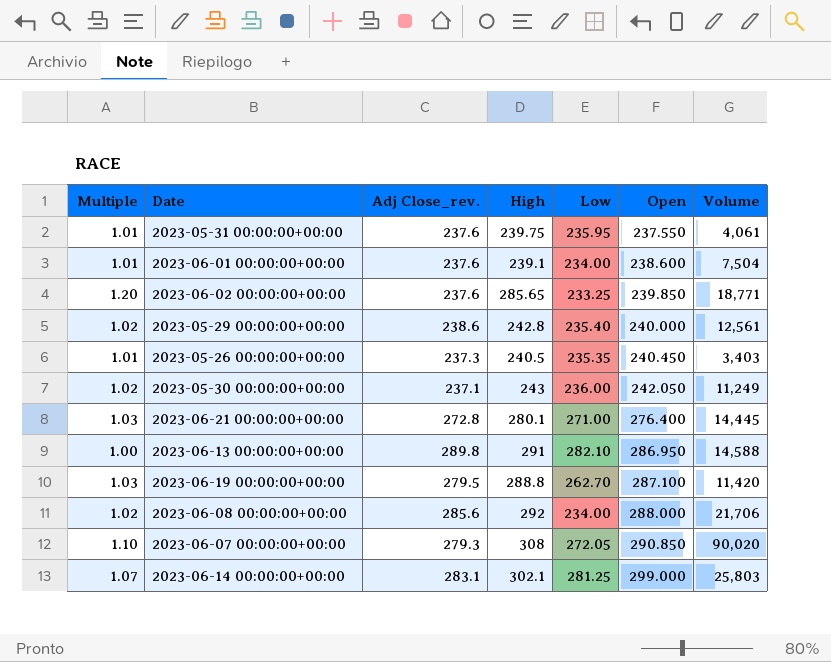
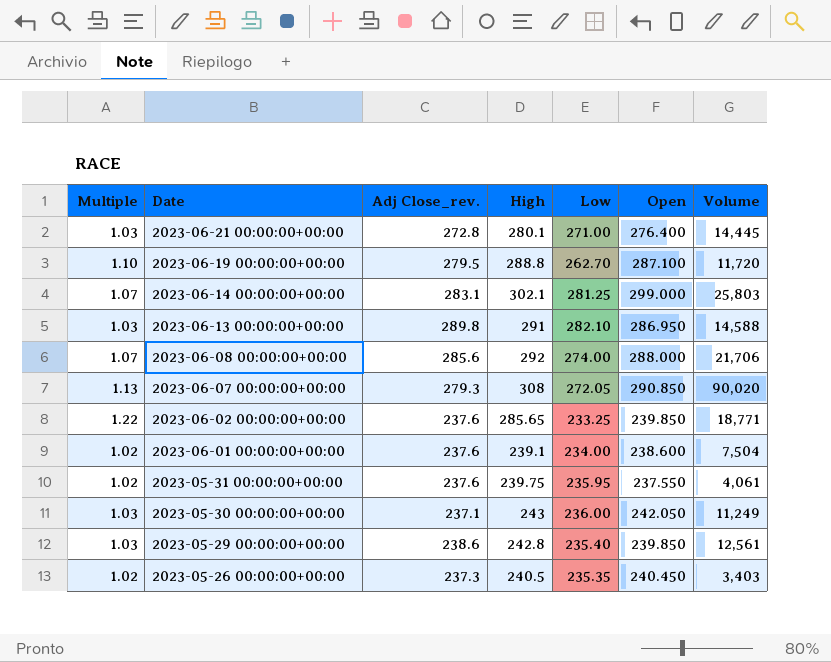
row order: Open ascending -> Date descending
column Multiple | formula: [High] / [Adj Close_rev.] -> [High] / [Low]
2023-06-19 00:00:00+00:00 | Volume: 11,420 -> 11,720
2023-06-08 00:00:00+00:00 | Low: 234.00 -> 274.00
2023-05-29 00:00:00+00:00 | Open: 240.000 -> 239.850

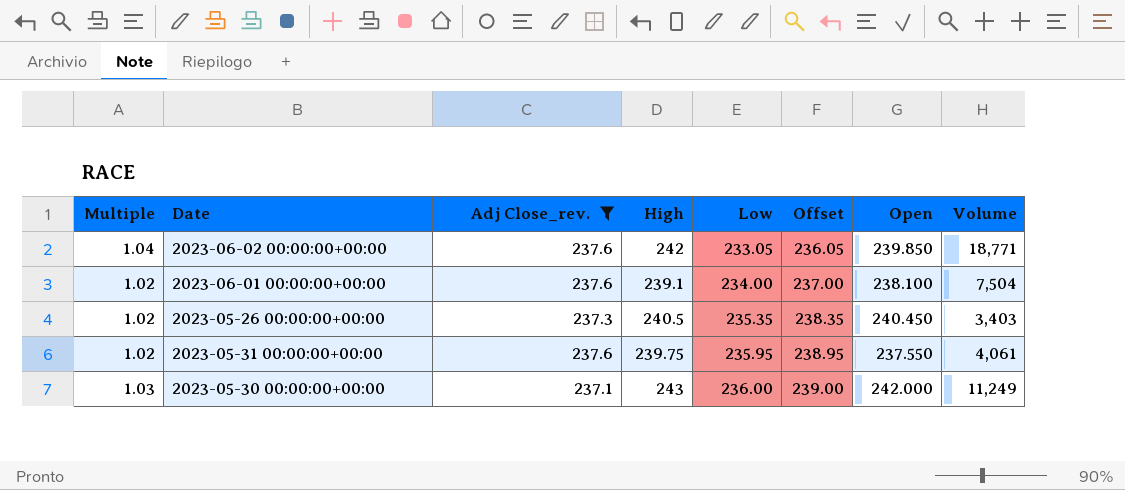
filter: none -> Adj Close_rev. <= 237.6
row order: Date descending -> Low ascending
column Offset | formula: none -> [Low] + 3
2023-06-02 00:00:00+00:00 | Multiple: 1.22 -> 1.04
2023-06-02 00:00:00+00:00 | High: 285.65 -> 242
2023-06-02 00:00:00+00:00 | Low: 233.25 -> 233.05
2023-06-01 00:00:00+00:00 | Open: 238.600 -> 238.100
2023-05-30 00:00:00+00:00 | Open: 242.050 -> 242.000

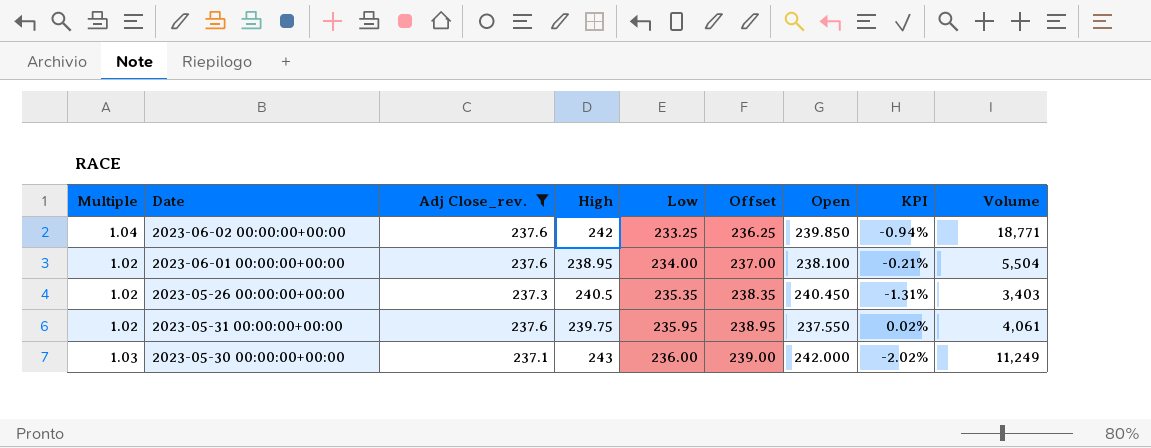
column KPI | formula: none -> ([Adj Close_rev.] - [Open]) / [Open]
2023-06-02 00:00:00+00:00 | Low: 233.05 -> 233.25
2023-06-02 00:00:00+00:00 | Offset: 236.05 -> 236.25
2023-06-01 00:00:00+00:00 | High: 239.1 -> 238.95
2023-06-01 00:00:00+00:00 | Volume: 7,504 -> 5,504

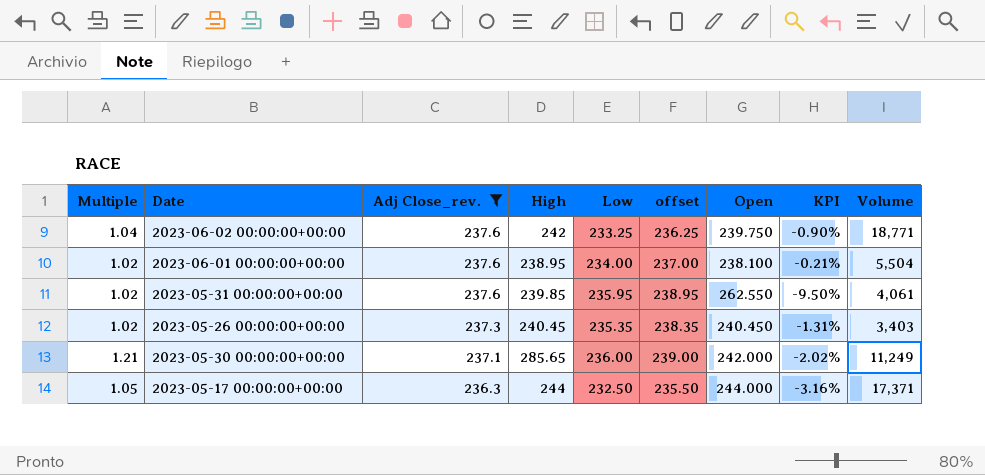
row order: Low ascending -> Adj Close_rev. descending
column name: Offset -> offset
2023-06-02 00:00:00+00:00 | Open: 239.850 -> 239.750
2023-06-02 00:00:00+00:00 | KPI: -0.94% -> -0.90%
2023-05-31 00:00:00+00:00 | High: 239.75 -> 239.85
2023-05-31 00:00:00+00:00 | Open: 237.550 -> 262.550
2023-05-31 00:00:00+00:00 | KPI: 0.02% -> -9.50%
2023-05-26 00:00:00+00:00 | High: 240.5 -> 240.45
2023-05-30 00:00:00+00:00 | Multiple: 1.03 -> 1.21
2023-05-30 00:00:00+00:00 | High: 243 -> 285.65
row 2023-05-17 00:00:00+00:00: none -> 1.05 | 236.3 | 244 | 232.50 | 235.50 | 244.000 | -3.16% | 17,371

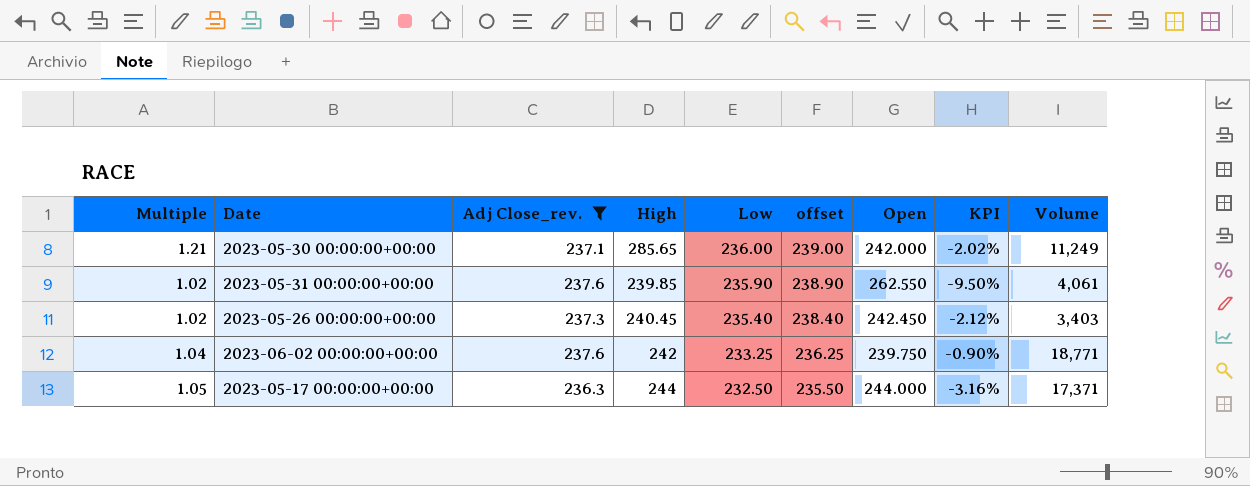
row order: Adj Close_rev. descending -> Low descending
row 2023-06-01 00:00:00+00:00: 1.02 | 237.6 | 238.95 | 234.00 | 237.00 | 238.100 | -0.21% | 5,504 -> none
2023-05-31 00:00:00+00:00 | Low: 235.95 -> 235.90
2023-05-31 00:00:00+00:00 | offset: 238.95 -> 238.90
2023-05-26 00:00:00+00:00 | Low: 235.35 -> 235.40
2023-05-26 00:00:00+00:00 | offset: 238.35 -> 238.40
2023-05-26 00:00:00+00:00 | Open: 240.450 -> 242.450
2023-05-26 00:00:00+00:00 | KPI: -1.31% -> -2.12%

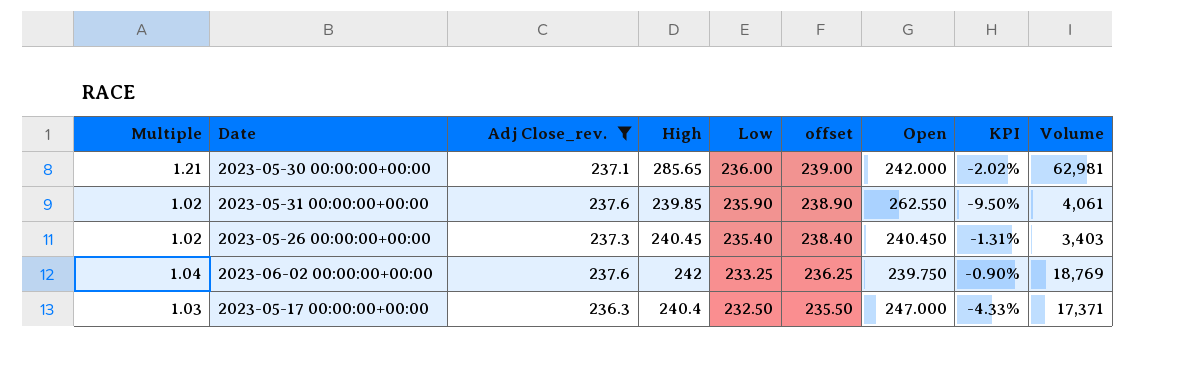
2023-05-30 00:00:00+00:00 | Volume: 11,249 -> 62,981
2023-05-26 00:00:00+00:00 | Open: 242.450 -> 240.450
2023-05-26 00:00:00+00:00 | KPI: -2.12% -> -1.31%
2023-06-02 00:00:00+00:00 | Volume: 18,771 -> 18,769
2023-05-17 00:00:00+00:00 | Multiple: 1.05 -> 1.03
2023-05-17 00:00:00+00:00 | High: 244 -> 240.4
2023-05-17 00:00:00+00:00 | Open: 244.000 -> 247.000
2023-05-17 00:00:00+00:00 | KPI: -3.16% -> -4.33%

